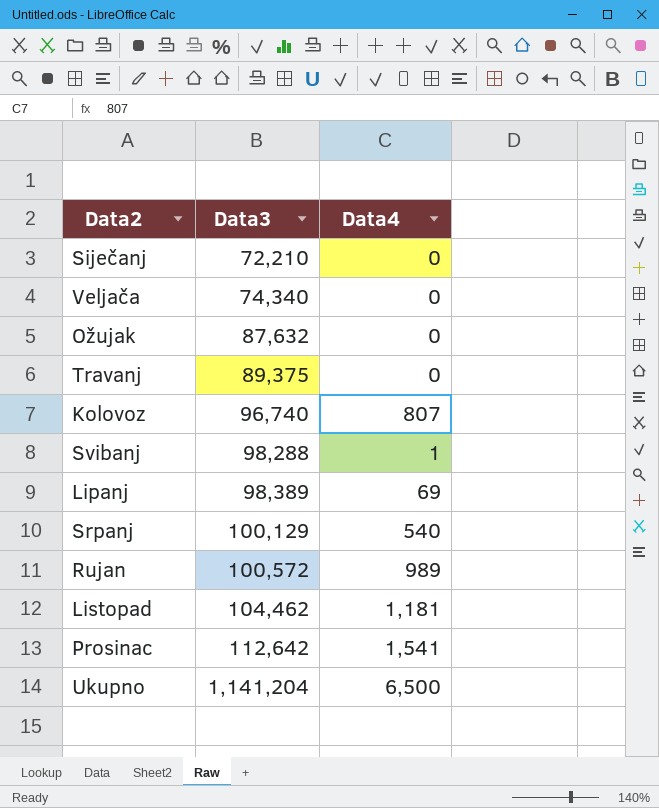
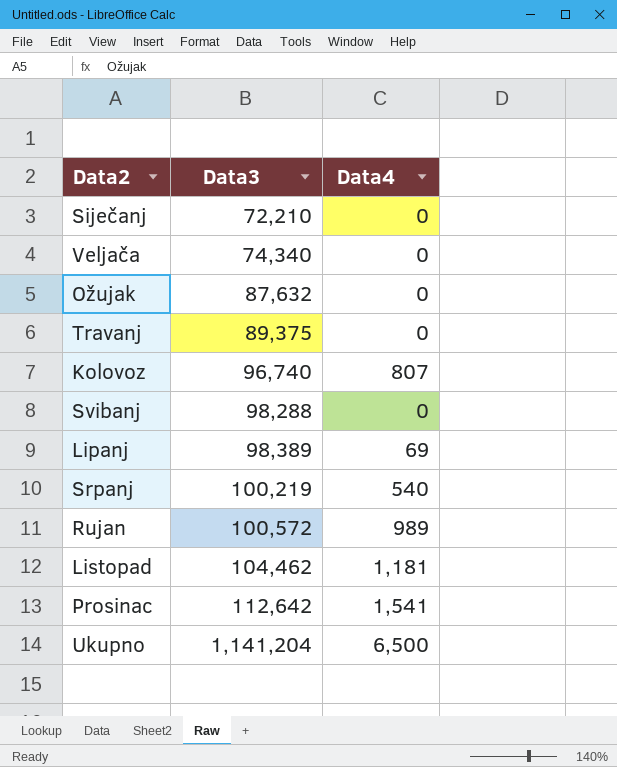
Svibanj | Data4: 1 -> 0
Srpanj | Data3: 100,129 -> 100,219

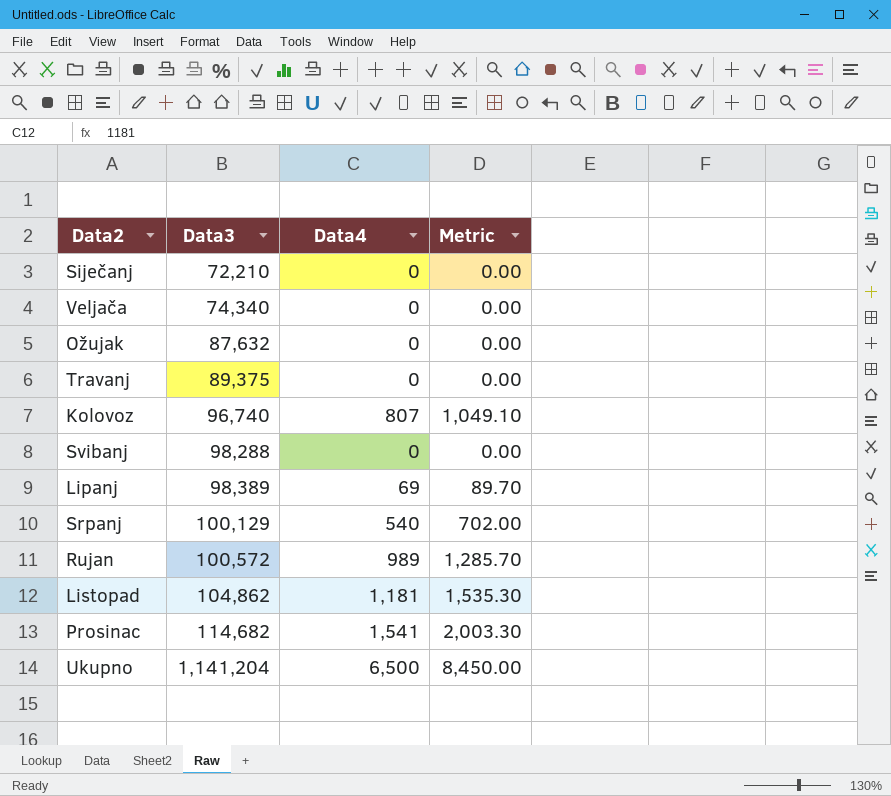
column Metric | formula: none -> [Data4] * 1.3
Srpanj | Data3: 100,219 -> 100,129
Listopad | Data3: 104,462 -> 104,862
Prosinac | Data3: 112,642 -> 114,682

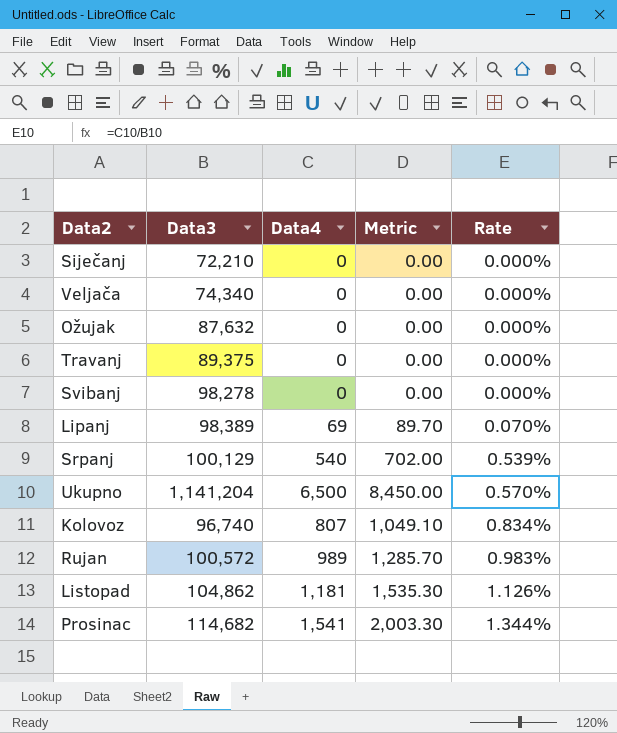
row order: Data3 ascending -> Rate ascending
column Rate | formula: none -> [Data4] / [Data3]
Svibanj | Data3: 98,288 -> 98,278

